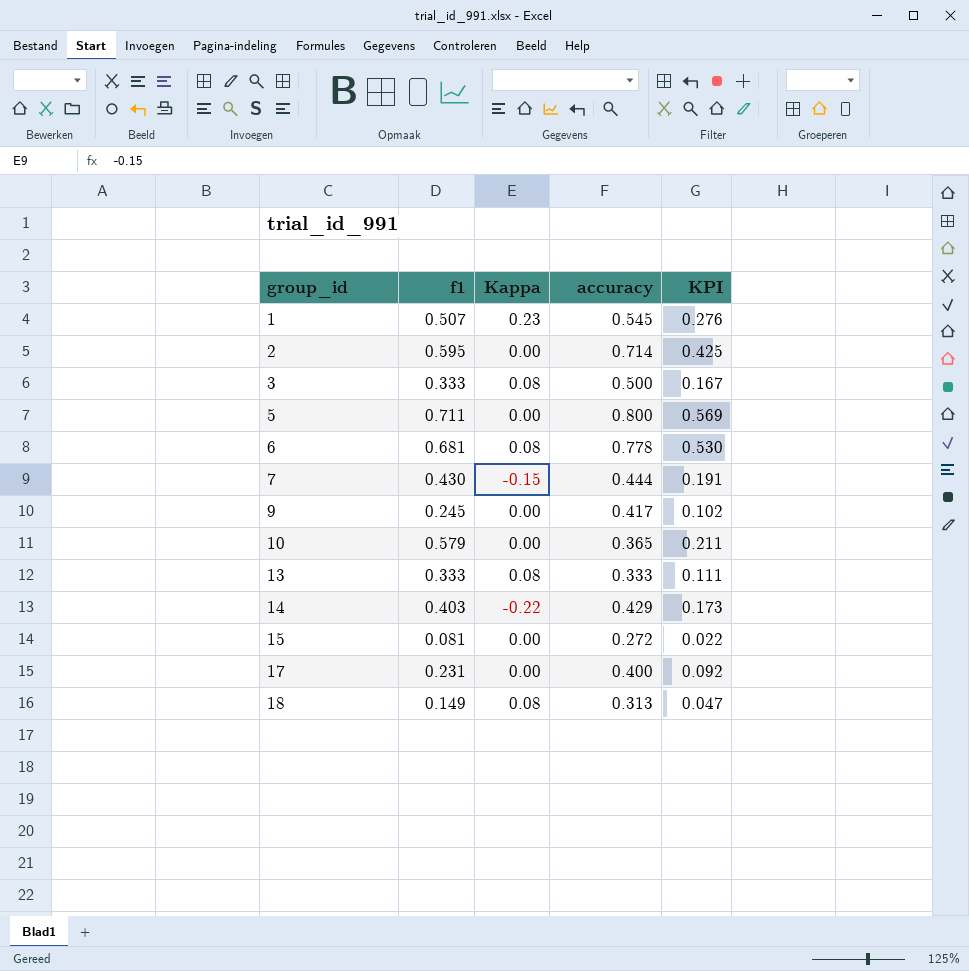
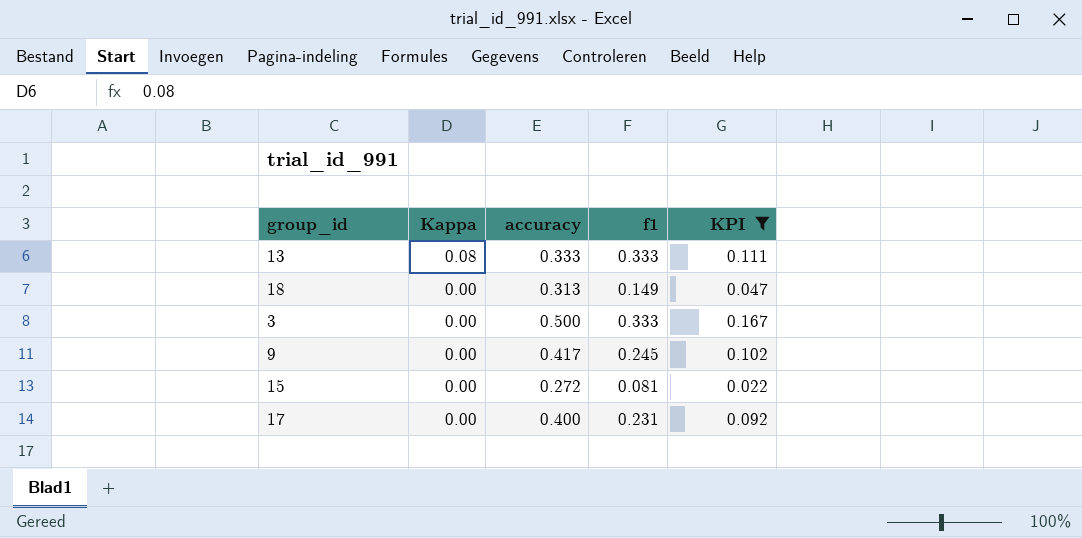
filter: none -> KPI <= 0.167
row order: group_id ascending -> Kappa descending
column f1 | position: 2 -> 4
18 | Kappa: 0.08 -> 0.00
3 | Kappa: 0.08 -> 0.00

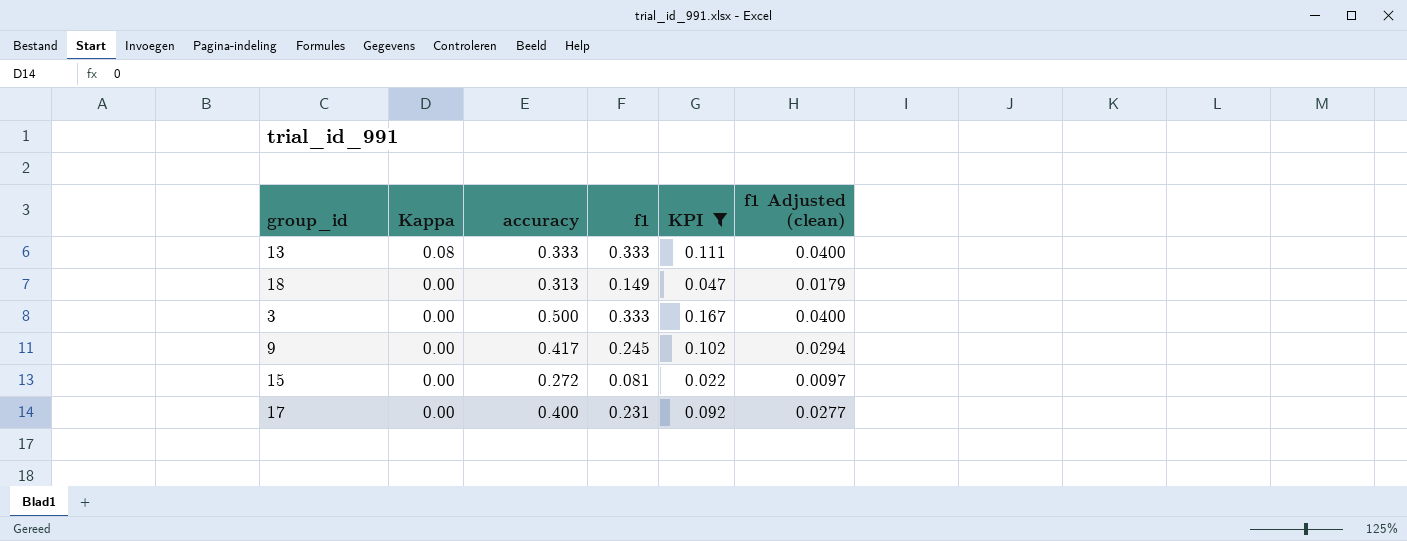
column f1 Adjusted (clean) | formula: none -> [f1] * 0.12

